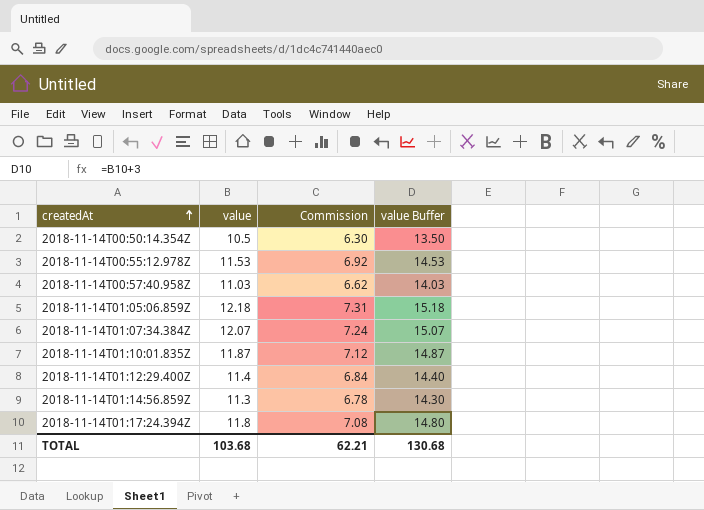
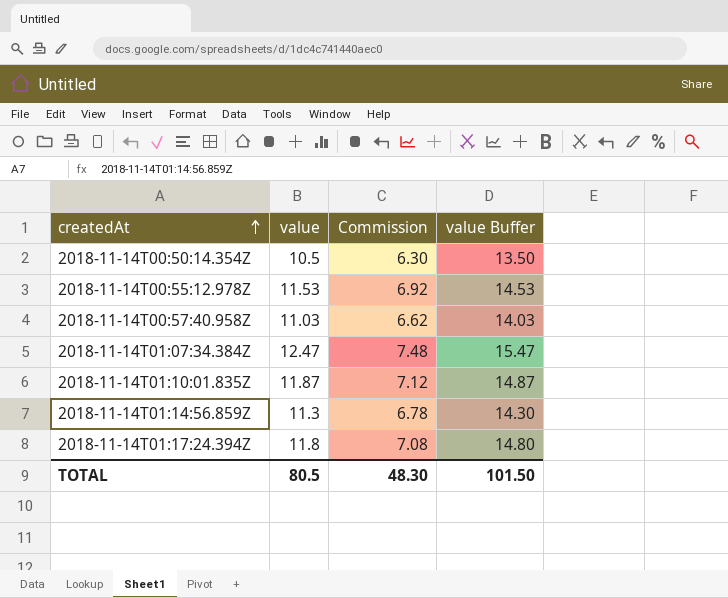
row 2018-11-14T01:05:06.859Z: 12.18 | 7.31 | 15.18 -> none
row 2018-11-14T01:12:29.400Z: 11.4 | 6.84 | 14.40 -> none
2018-11-14T01:07:34.384Z | value: 12.07 -> 12.47
2018-11-14T01:07:34.384Z | Commission: 7.24 -> 7.48
2018-11-14T01:07:34.384Z | value Buffer: 15.07 -> 15.47
TOTAL | value: 103.68 -> 80.5
TOTAL | Commission: 62.21 -> 48.30
TOTAL | value Buffer: 130.68 -> 101.50

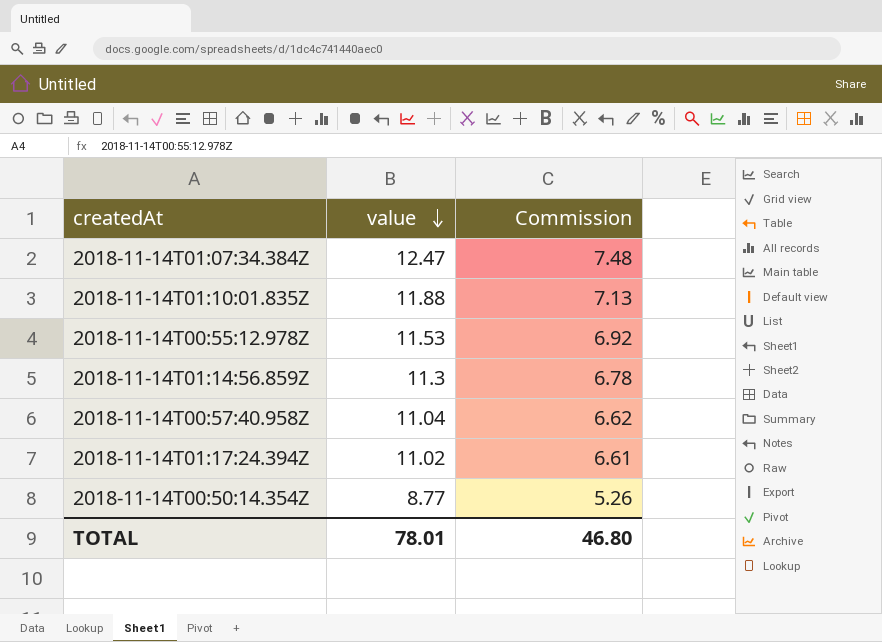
row order: createdAt ascending -> value descending
column value Buffer | formula: [value] + 3 -> none
2018-11-14T01:10:01.835Z | value: 11.87 -> 11.88
2018-11-14T01:10:01.835Z | Commission: 7.12 -> 7.13
2018-11-14T00:57:40.958Z | value: 11.03 -> 11.04
2018-11-14T01:17:24.394Z | value: 11.8 -> 11.02
2018-11-14T01:17:24.394Z | Commission: 7.08 -> 6.61
2018-11-14T00:50:14.354Z | value: 10.5 -> 8.77
2018-11-14T00:50:14.354Z | Commission: 6.30 -> 5.26
TOTAL | value: 80.5 -> 78.01
TOTAL | Commission: 48.30 -> 46.80

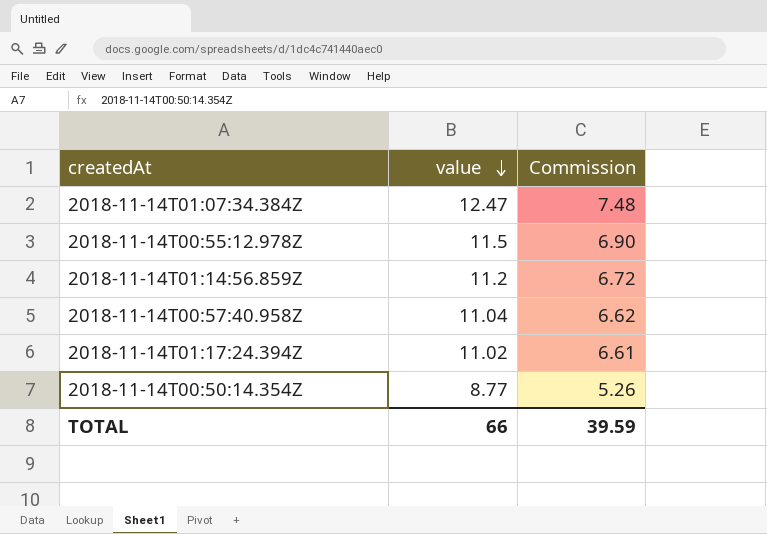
row 2018-11-14T01:10:01.835Z: 11.88 | 7.13 -> none
2018-11-14T00:55:12.978Z | value: 11.53 -> 11.5
2018-11-14T00:55:12.978Z | Commission: 6.92 -> 6.90
2018-11-14T01:14:56.859Z | value: 11.3 -> 11.2
2018-11-14T01:14:56.859Z | Commission: 6.78 -> 6.72
TOTAL | value: 78.01 -> 66
TOTAL | Commission: 46.80 -> 39.59

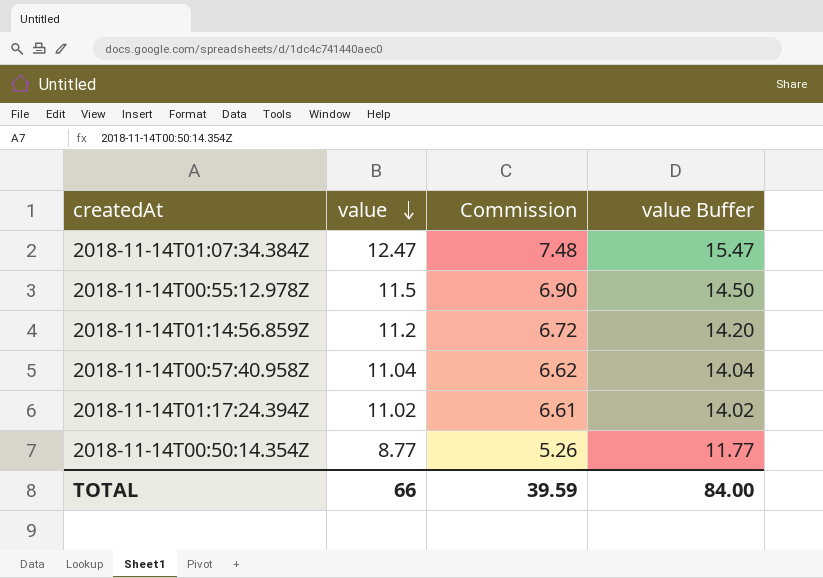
column value Buffer | formula: none -> [value] + 3

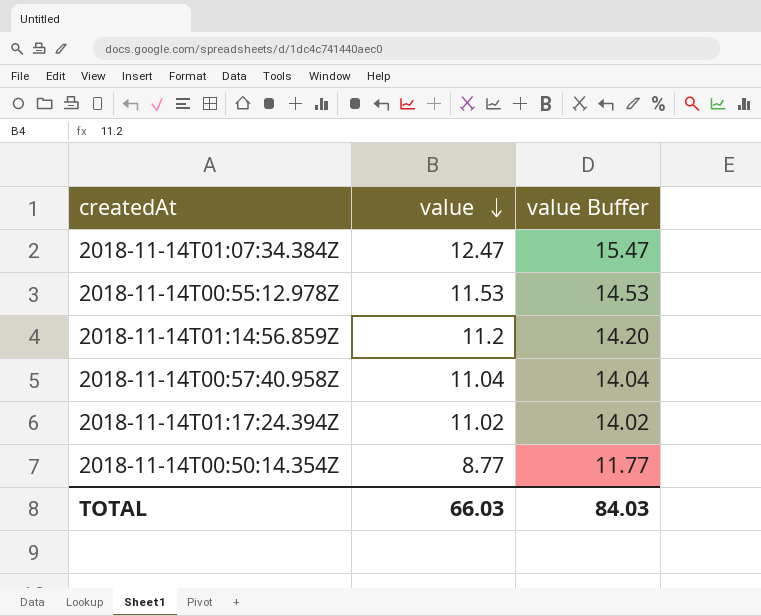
column Commission | formula: [value] * 0.6 -> none
2018-11-14T00:55:12.978Z | value: 11.5 -> 11.53
2018-11-14T00:55:12.978Z | value Buffer: 14.50 -> 14.53
TOTAL | value: 66 -> 66.03
TOTAL | value Buffer: 84.00 -> 84.03

